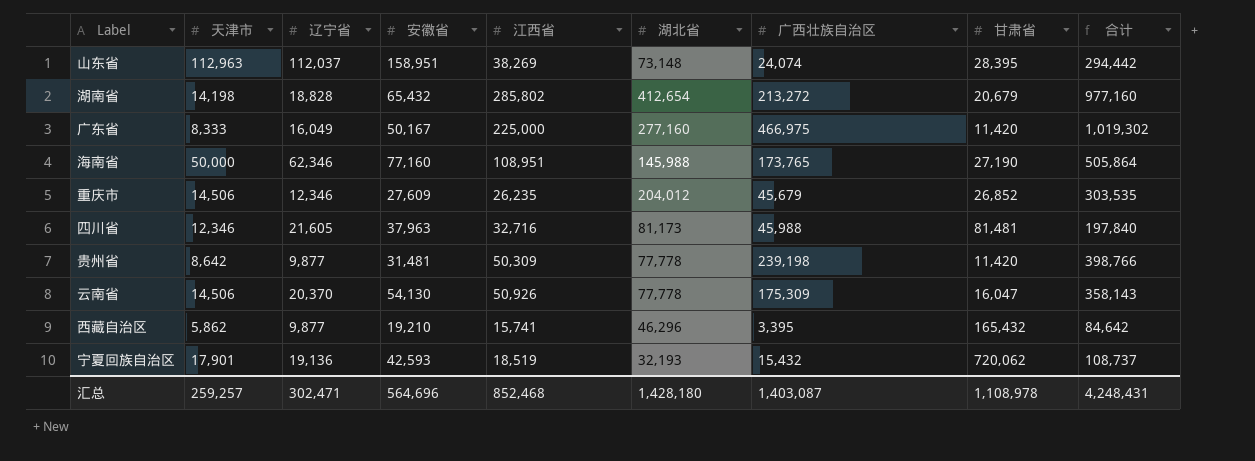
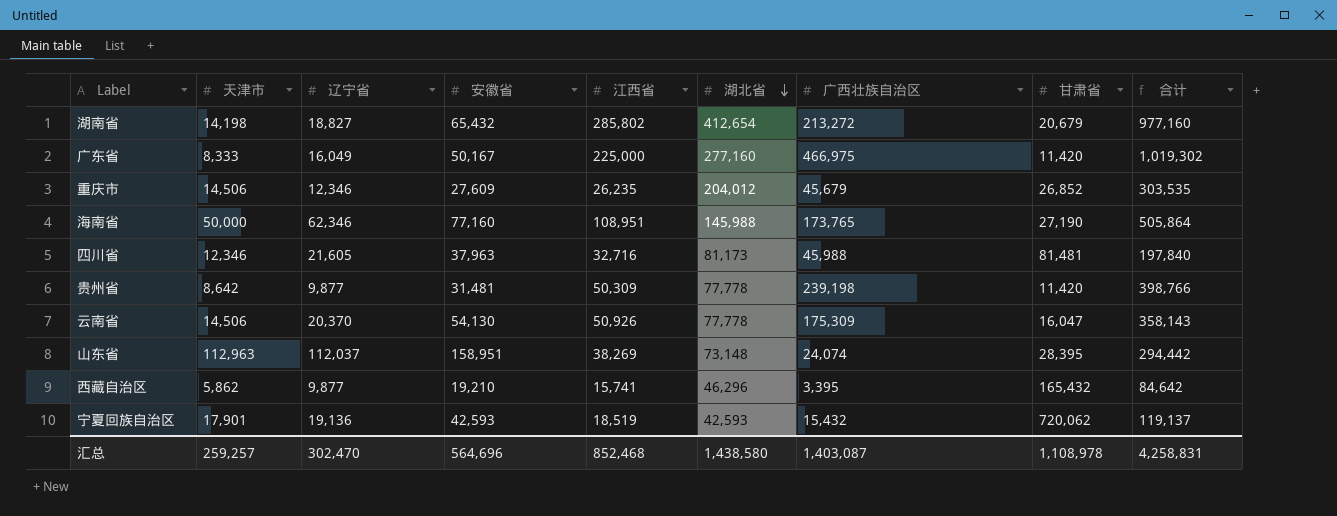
row order: none -> 湖北省 descending
湖南省 | 辽宁省: 18,828 -> 18,827
宁夏回族自治区 | 湖北省: 32,193 -> 42,593
宁夏回族自治区 | 合计: 108,737 -> 119,137
汇总 | 辽宁省: 302,471 -> 302,470
汇总 | 湖北省: 1,428,180 -> 1,438,580
汇总 | 合计: 4,248,431 -> 4,258,831

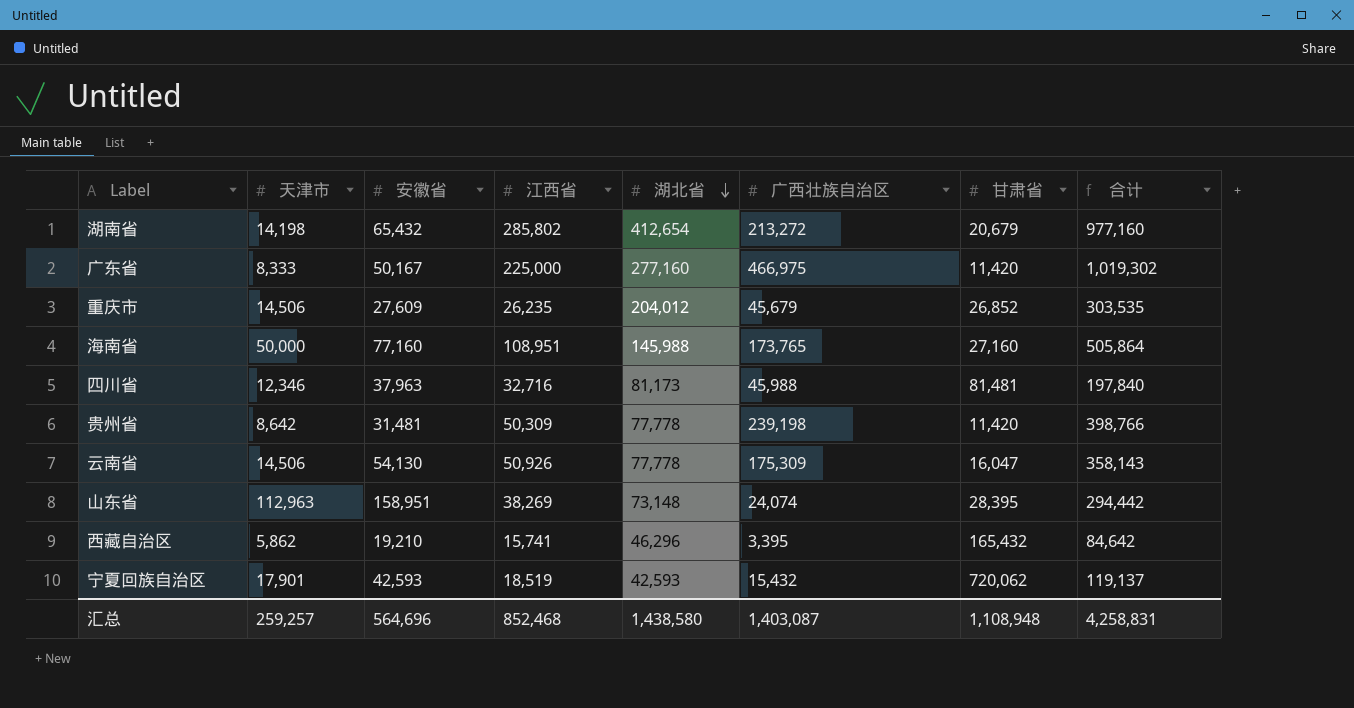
column 辽宁省 | position: 3 -> none
海南省 | 甘肃省: 27,190 -> 27,160
汇总 | 甘肃省: 1,108,978 -> 1,108,948

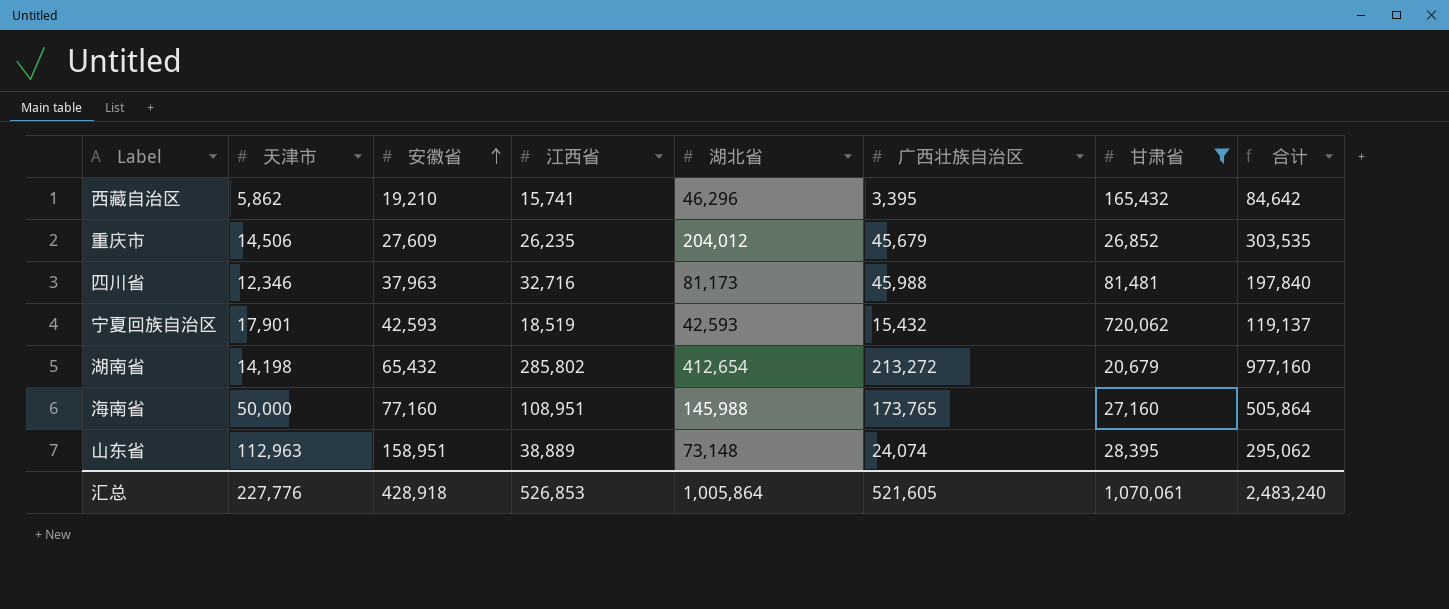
filter: none -> 甘肃省 >= 20,679
row order: 湖北省 descending -> 安徽省 ascending
山东省 | 江西省: 38,269 -> 38,889
山东省 | 合计: 294,442 -> 295,062
汇总 | 天津市: 259,257 -> 227,776
汇总 | 安徽省: 564,696 -> 428,918
汇总 | 江西省: 852,468 -> 526,853
汇总 | 湖北省: 1,438,580 -> 1,005,864
汇总 | 广西壮族自治区: 1,403,087 -> 521,605
汇总 | 甘肃省: 1,108,948 -> 1,070,061
汇总 | 合计: 4,258,831 -> 2,483,240

